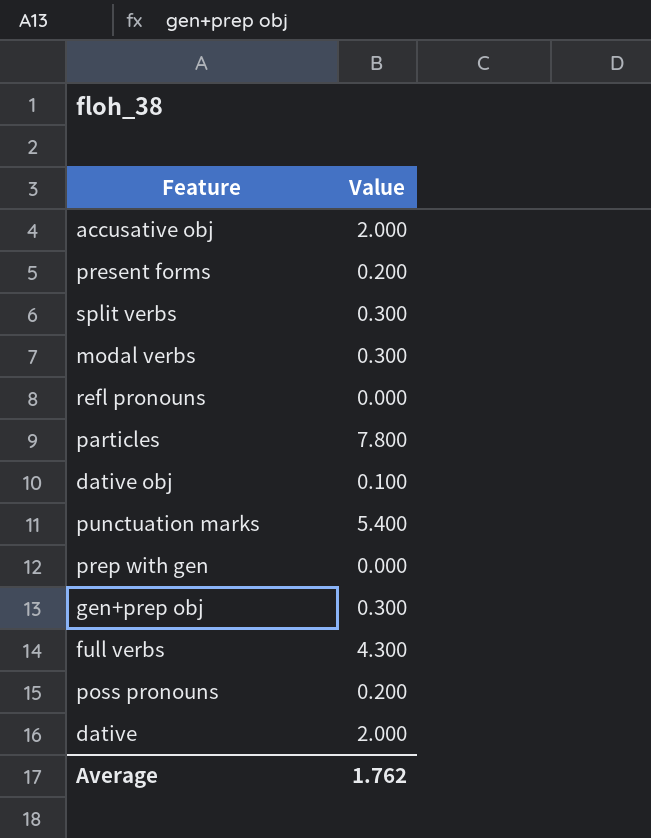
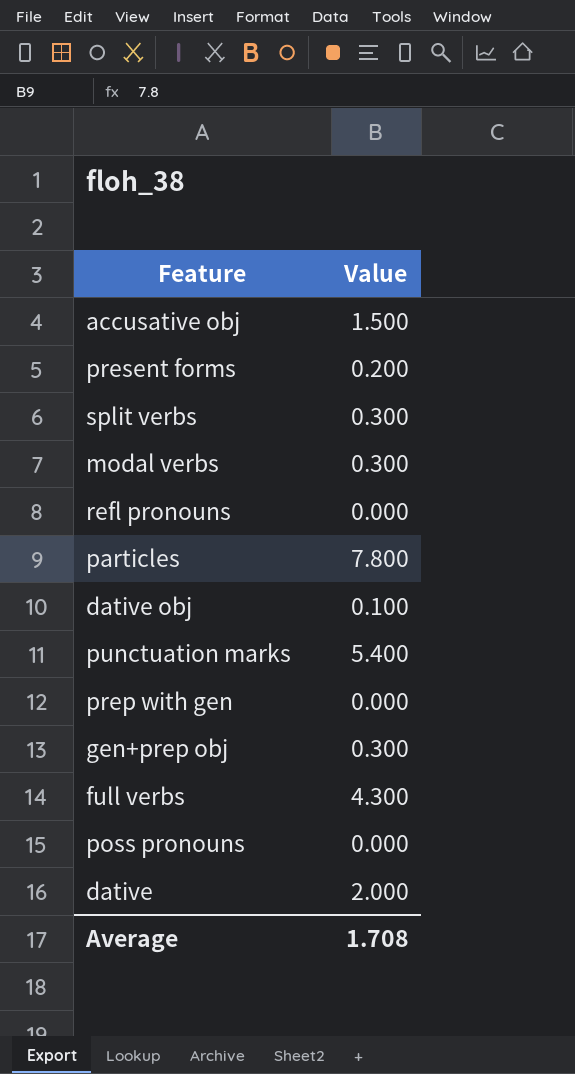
accusative obj | Value: 2.000 -> 1.500
poss pronouns | Value: 0.200 -> 0.000
Average | Value: 1.762 -> 1.708

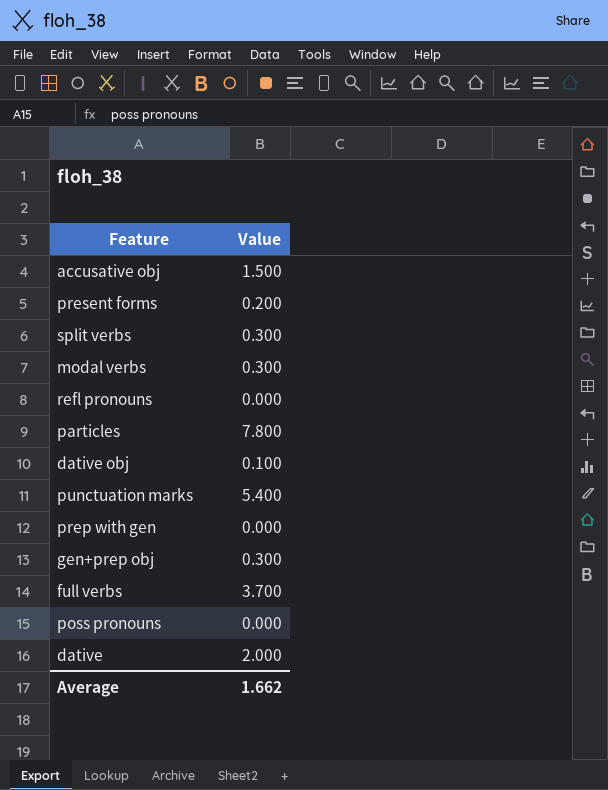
full verbs | Value: 4.300 -> 3.700
Average | Value: 1.708 -> 1.662

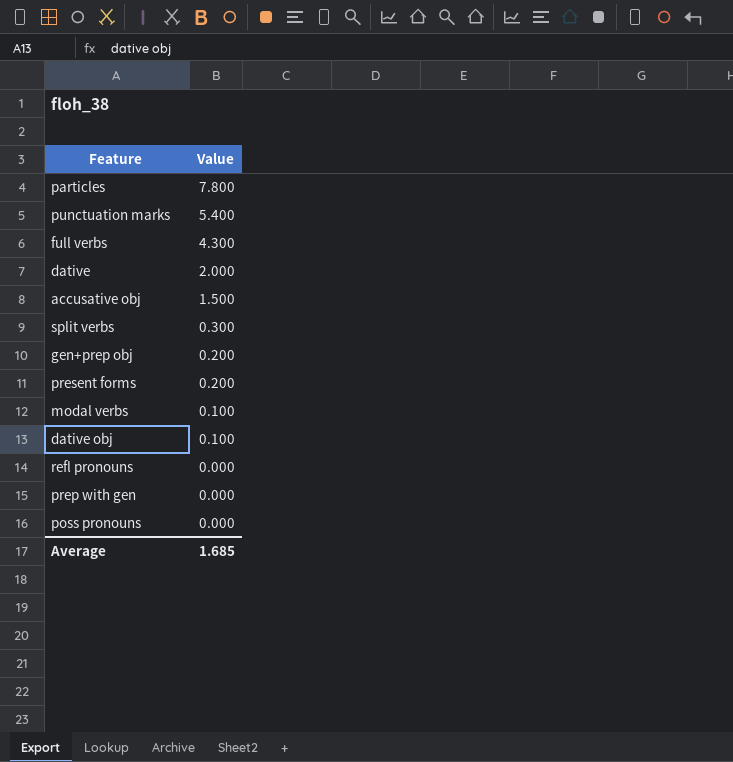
row order: none -> Value descending
full verbs | Value: 3.700 -> 4.300
gen+prep obj | Value: 0.300 -> 0.200
modal verbs | Value: 0.300 -> 0.100
Average | Value: 1.662 -> 1.685

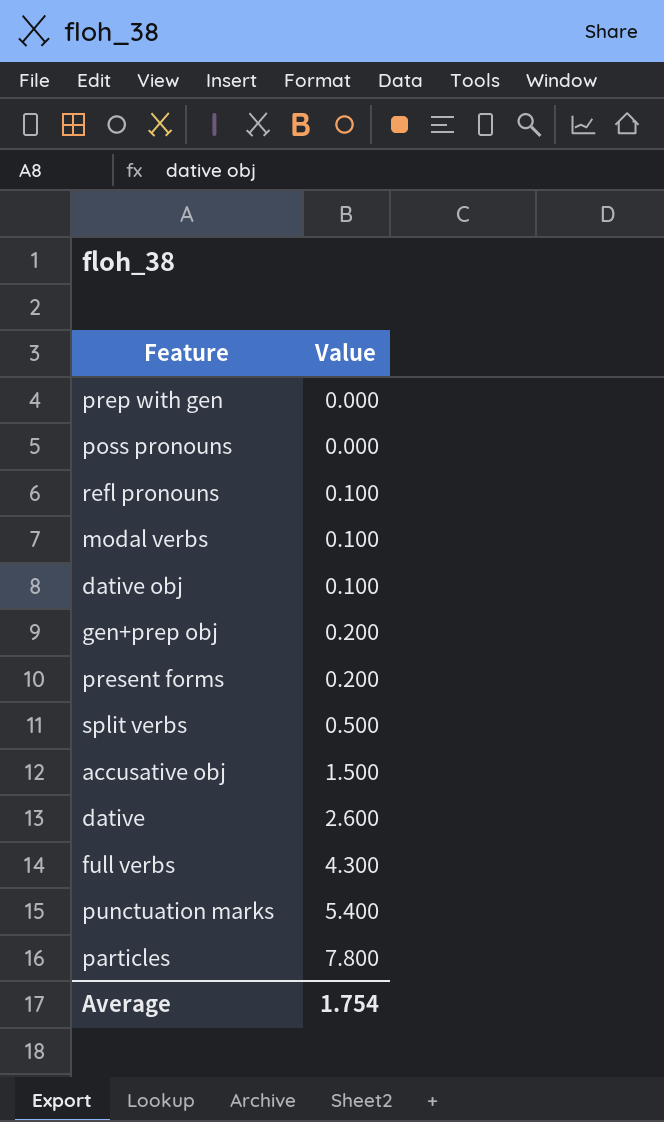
row order: Value descending -> Value ascending
refl pronouns | Value: 0.000 -> 0.100
split verbs | Value: 0.300 -> 0.500
dative | Value: 2.000 -> 2.600
Average | Value: 1.685 -> 1.754

